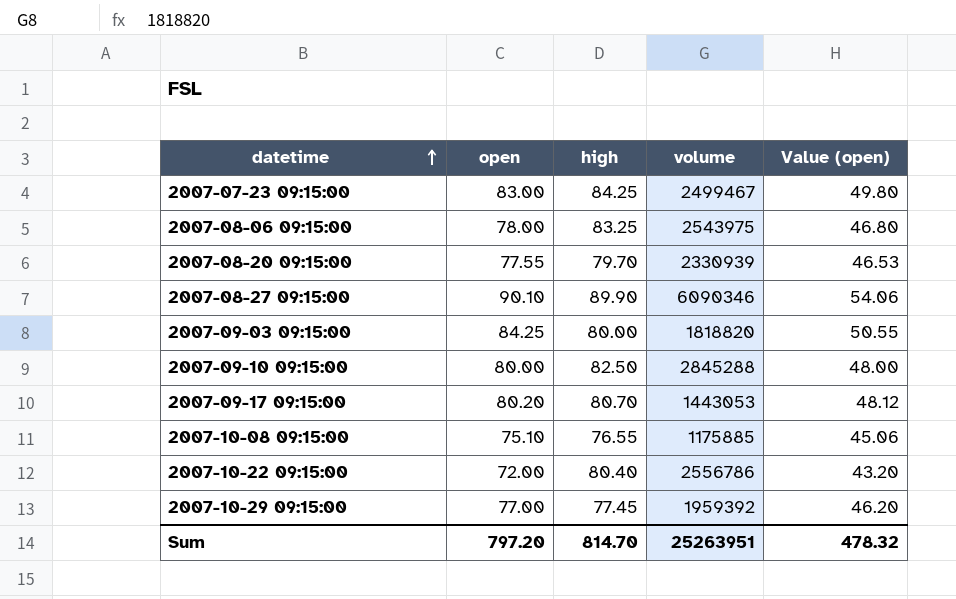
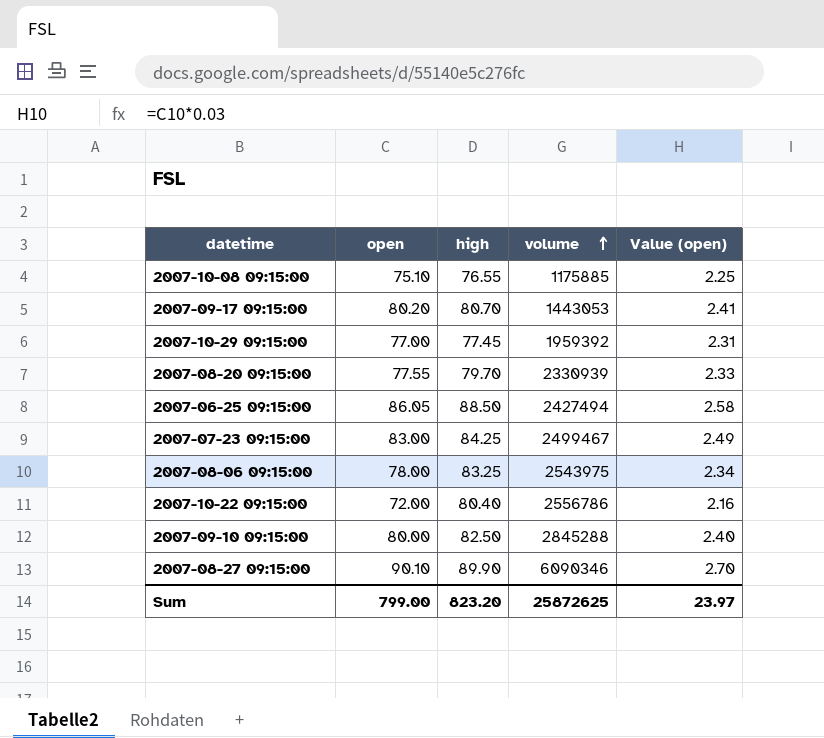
row order: datetime ascending -> volume ascending
column Value (open) | formula: [open] * 0.6 -> [open] * 0.03
row 2007-09-03 09:15:00: 84.25 | 80.00 | 1818820 | 50.55 -> none
row 2007-06-25 09:15:00: none -> 86.05 | 88.50 | 2427494 | 2.58
Sum | open: 797.20 -> 799.00
Sum | high: 814.70 -> 823.20
Sum | volume: 25263951 -> 25872625
Sum | Value (open): 478.32 -> 23.97

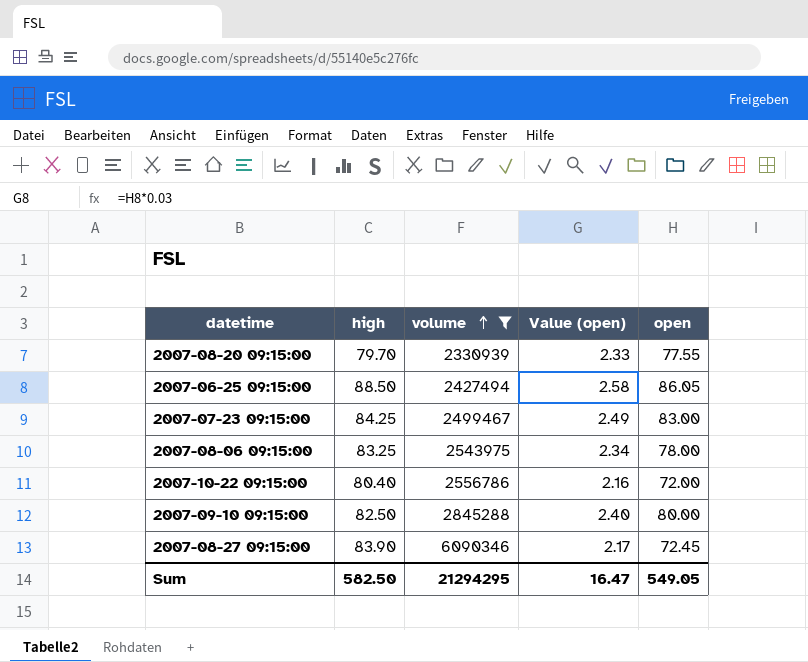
filter: none -> volume >= 2330939
column open | position: 2 -> 5
2007-08-27 09:15:00 | high: 89.90 -> 83.90
2007-08-27 09:15:00 | Value (open): 2.70 -> 2.17
2007-08-27 09:15:00 | open: 90.10 -> 72.45
Sum | high: 823.20 -> 582.50
Sum | volume: 25872625 -> 21294295
Sum | Value (open): 23.97 -> 16.47
Sum | open: 799.00 -> 549.05

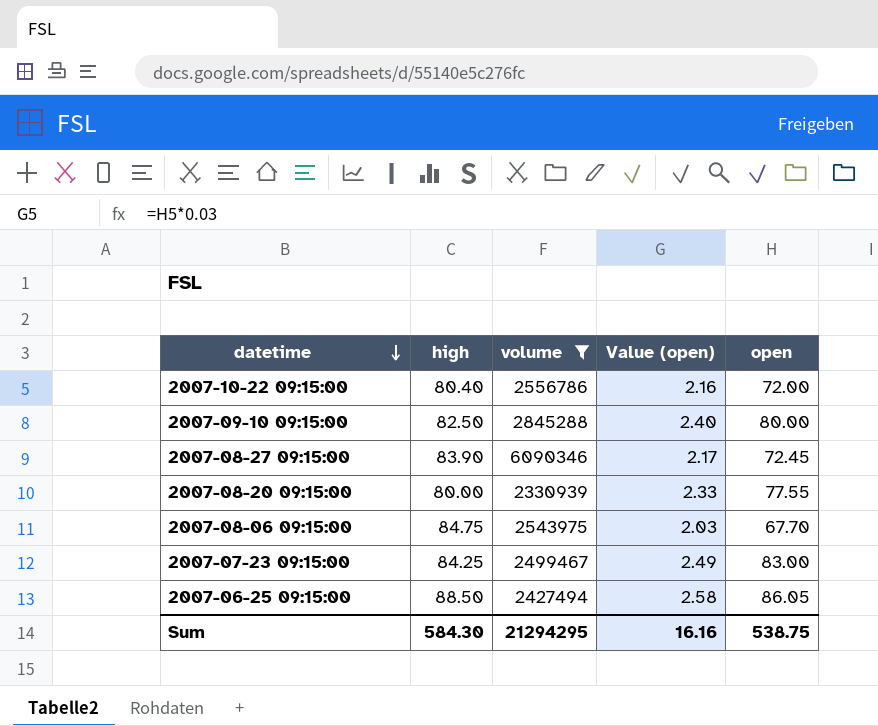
row order: volume ascending -> datetime descending
2007-08-20 09:15:00 | high: 79.70 -> 80.00
2007-08-06 09:15:00 | high: 83.25 -> 84.75
2007-08-06 09:15:00 | Value (open): 2.34 -> 2.03
2007-08-06 09:15:00 | open: 78.00 -> 67.70
Sum | high: 582.50 -> 584.30
Sum | Value (open): 16.47 -> 16.16
Sum | open: 549.05 -> 538.75

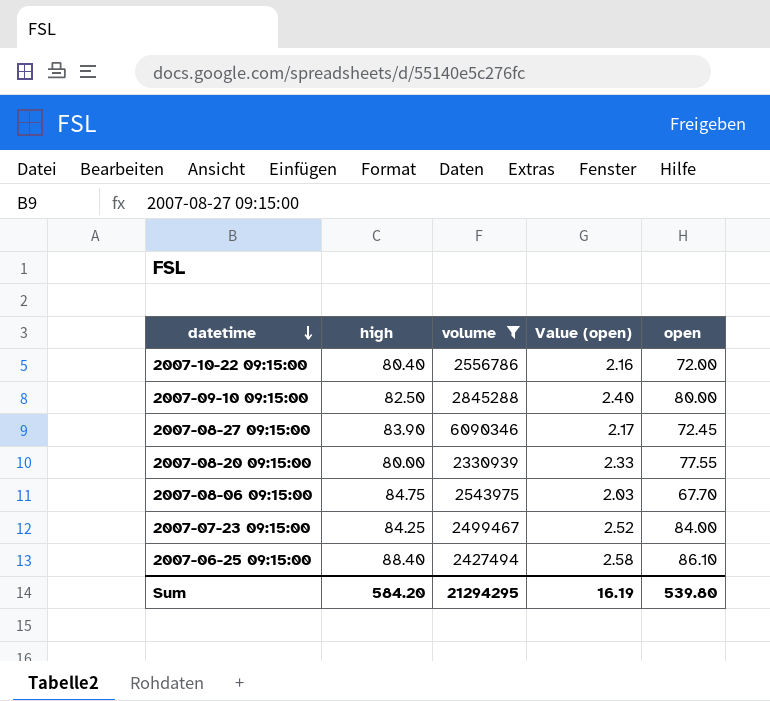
2007-07-23 09:15:00 | Value (open): 2.49 -> 2.52
2007-07-23 09:15:00 | open: 83.00 -> 84.00
2007-06-25 09:15:00 | high: 88.50 -> 88.40
2007-06-25 09:15:00 | open: 86.05 -> 86.10
Sum | high: 584.30 -> 584.20
Sum | Value (open): 16.16 -> 16.19
Sum | open: 538.75 -> 539.80

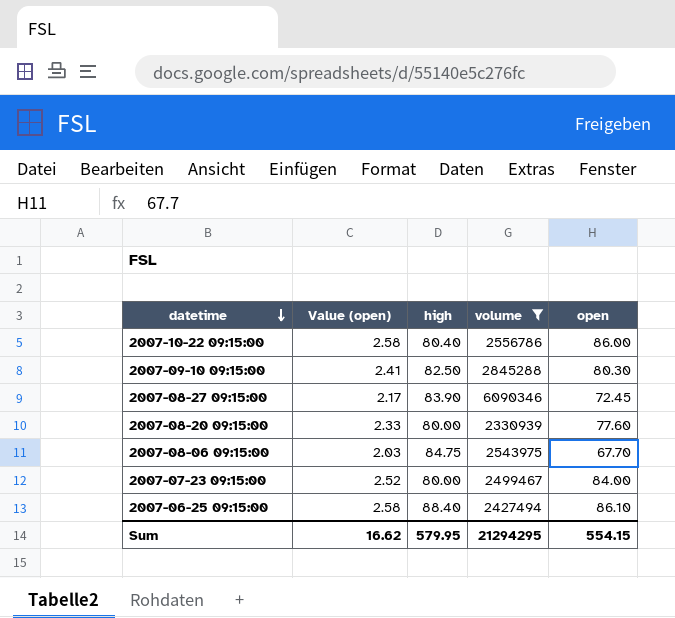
column Value (open) | position: 4 -> 2
2007-10-22 09:15:00 | Value (open): 2.16 -> 2.58
2007-10-22 09:15:00 | open: 72.00 -> 86.00
2007-09-10 09:15:00 | Value (open): 2.40 -> 2.41
2007-09-10 09:15:00 | open: 80.00 -> 80.30
2007-08-20 09:15:00 | open: 77.55 -> 77.60
2007-07-23 09:15:00 | high: 84.25 -> 80.00
Sum | Value (open): 16.19 -> 16.62
Sum | high: 584.20 -> 579.95
Sum | open: 539.80 -> 554.15

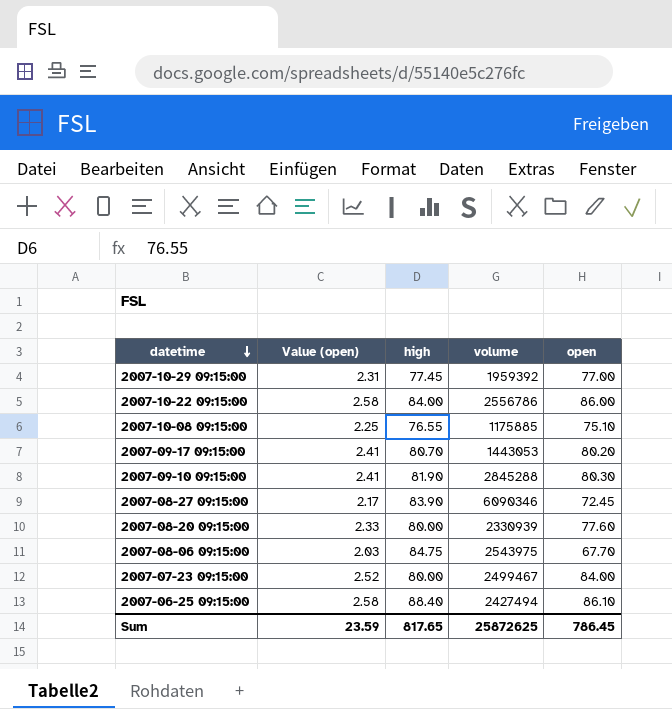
filter: volume >= 2330939 -> none
2007-10-22 09:15:00 | high: 80.40 -> 84.00
2007-09-10 09:15:00 | high: 82.50 -> 81.90
Sum | Value (open): 16.62 -> 23.59
Sum | high: 579.95 -> 817.65
Sum | volume: 21294295 -> 25872625
Sum | open: 554.15 -> 786.45

